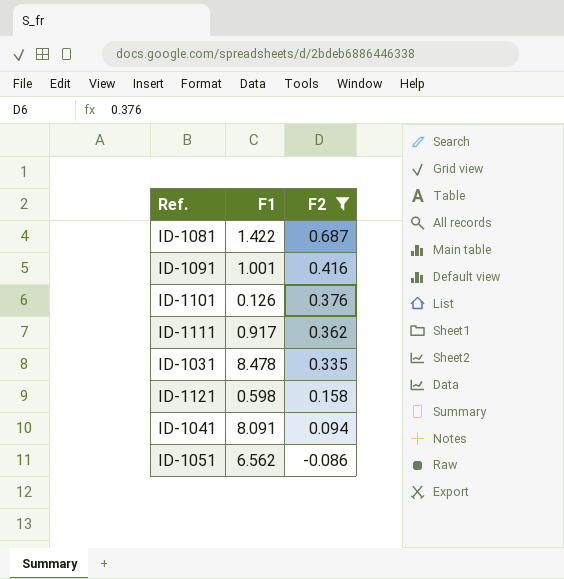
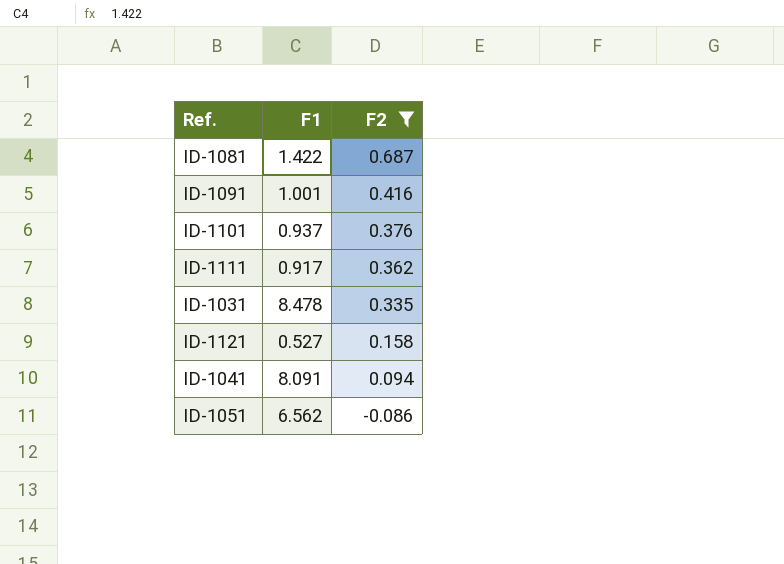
ID-1101 | F1: 0.126 -> 0.937
ID-1121 | F1: 0.598 -> 0.527

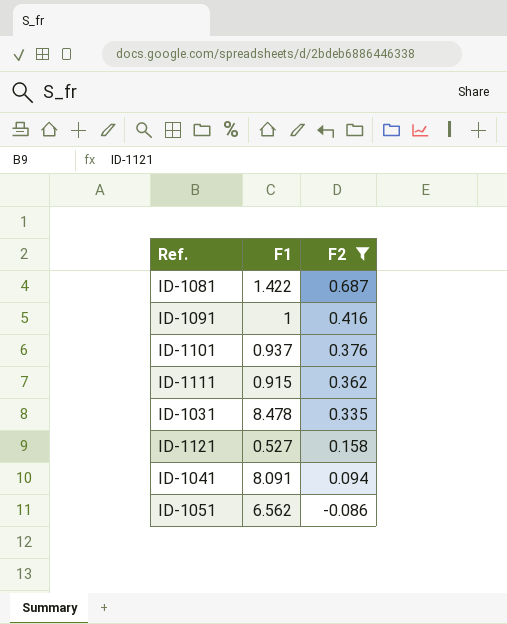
ID-1091 | F1: 1.001 -> 1
ID-1111 | F1: 0.917 -> 0.915

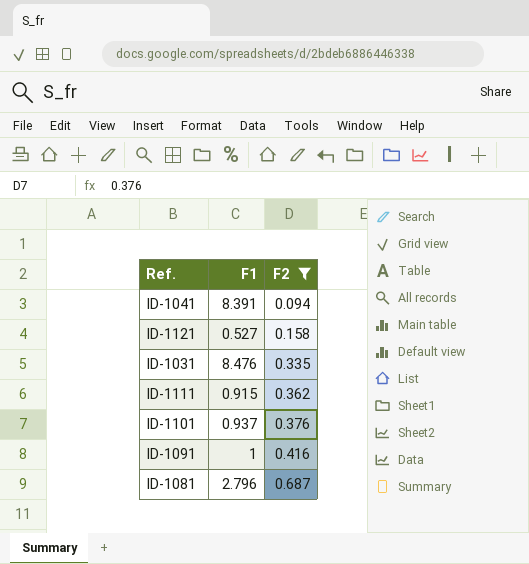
row order: F2 descending -> F2 ascending
row ID-1051: 6.562 | -0.086 -> none
ID-1041 | F1: 8.091 -> 8.391
ID-1031 | F1: 8.478 -> 8.476
ID-1081 | F1: 1.422 -> 2.796

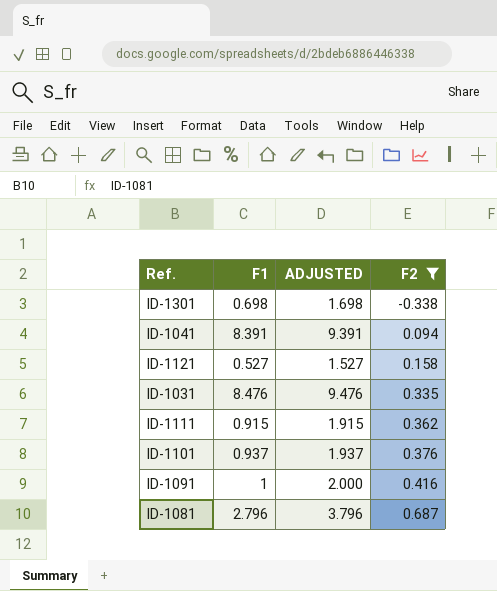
column ADJUSTED | formula: none -> [F1] + 1
row ID-1301: none -> 0.698 | 1.698 | -0.338

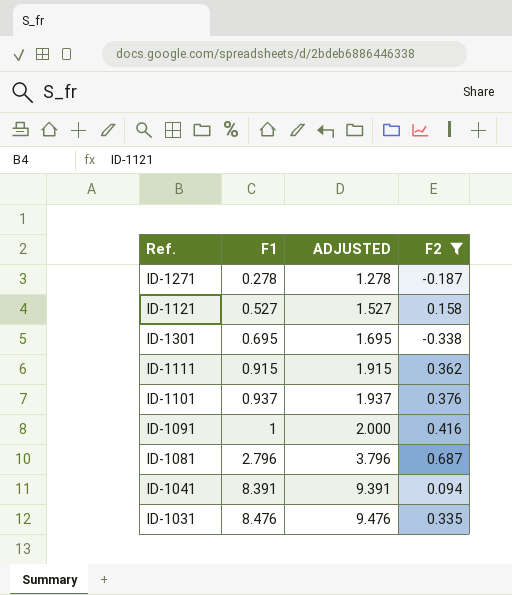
row order: F2 ascending -> F1 ascending
row ID-1271: none -> 0.278 | 1.278 | -0.187
ID-1301 | F1: 0.698 -> 0.695
ID-1301 | ADJUSTED: 1.698 -> 1.695

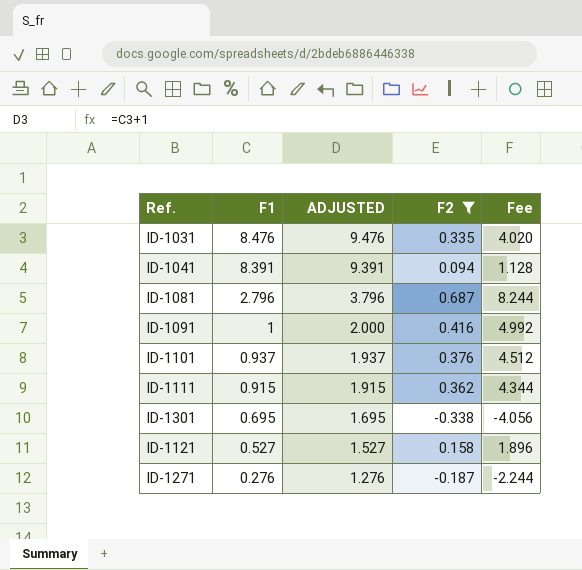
row order: F1 ascending -> F1 descending
column Fee | formula: none -> [F2] * 12
ID-1271 | F1: 0.278 -> 0.276
ID-1271 | ADJUSTED: 1.278 -> 1.276

